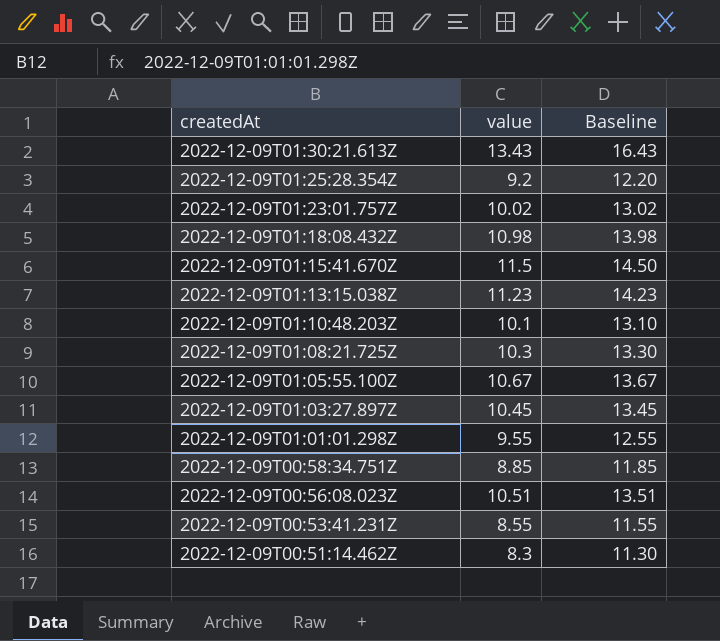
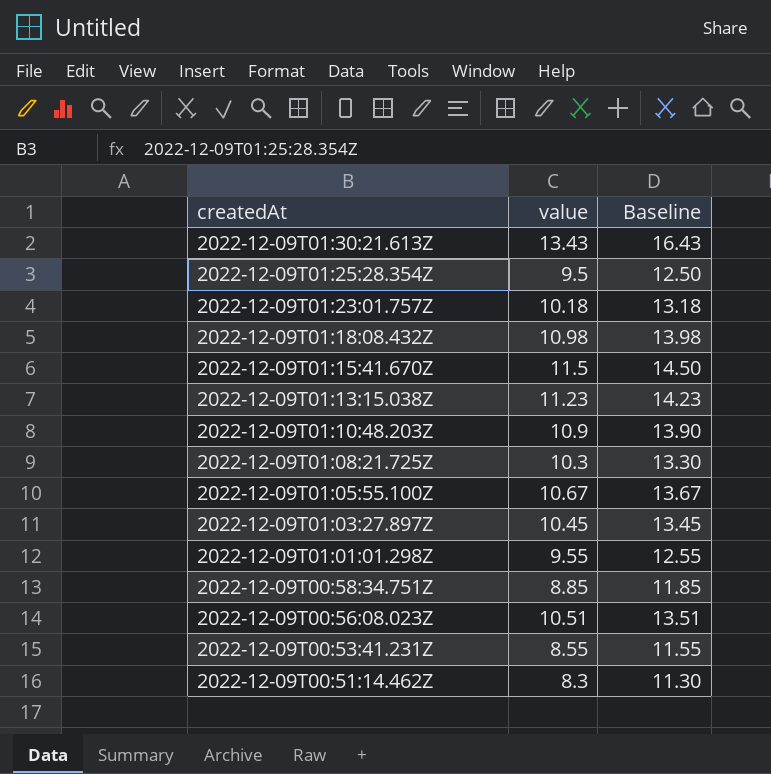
2022-12-09T01:25:28.354Z | value: 9.2 -> 9.5
2022-12-09T01:25:28.354Z | Baseline: 12.20 -> 12.50
2022-12-09T01:23:01.757Z | value: 10.02 -> 10.18
2022-12-09T01:23:01.757Z | Baseline: 13.02 -> 13.18
2022-12-09T01:10:48.203Z | value: 10.1 -> 10.9
2022-12-09T01:10:48.203Z | Baseline: 13.10 -> 13.90

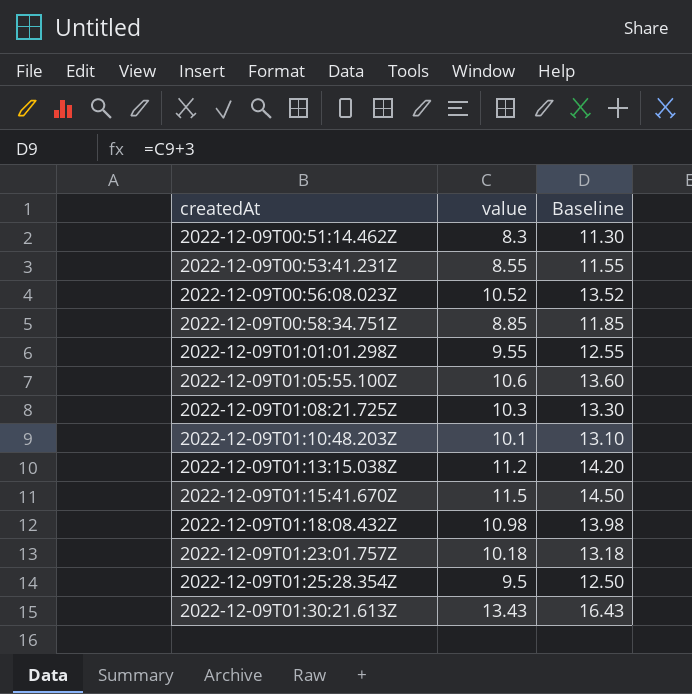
row order: createdAt descending -> createdAt ascending
row 2022-12-09T01:03:27.897Z: 10.45 | 13.45 -> none
2022-12-09T00:56:08.023Z | value: 10.51 -> 10.52
2022-12-09T00:56:08.023Z | Baseline: 13.51 -> 13.52
2022-12-09T01:05:55.100Z | value: 10.67 -> 10.6
2022-12-09T01:05:55.100Z | Baseline: 13.67 -> 13.60
2022-12-09T01:10:48.203Z | value: 10.9 -> 10.1
2022-12-09T01:10:48.203Z | Baseline: 13.90 -> 13.10
2022-12-09T01:13:15.038Z | value: 11.23 -> 11.2
2022-12-09T01:13:15.038Z | Baseline: 14.23 -> 14.20

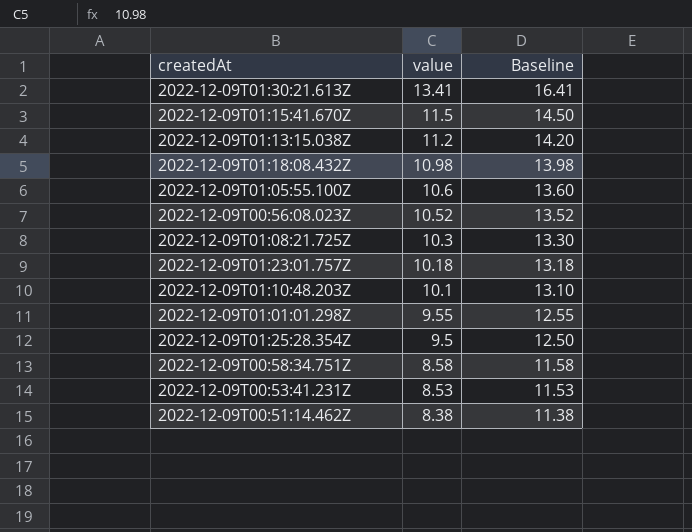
row order: createdAt ascending -> value descending
2022-12-09T01:30:21.613Z | value: 13.43 -> 13.41
2022-12-09T01:30:21.613Z | Baseline: 16.43 -> 16.41
2022-12-09T00:58:34.751Z | value: 8.85 -> 8.58
2022-12-09T00:58:34.751Z | Baseline: 11.85 -> 11.58
2022-12-09T00:53:41.231Z | value: 8.55 -> 8.53
2022-12-09T00:53:41.231Z | Baseline: 11.55 -> 11.53
2022-12-09T00:51:14.462Z | value: 8.3 -> 8.38
2022-12-09T00:51:14.462Z | Baseline: 11.30 -> 11.38

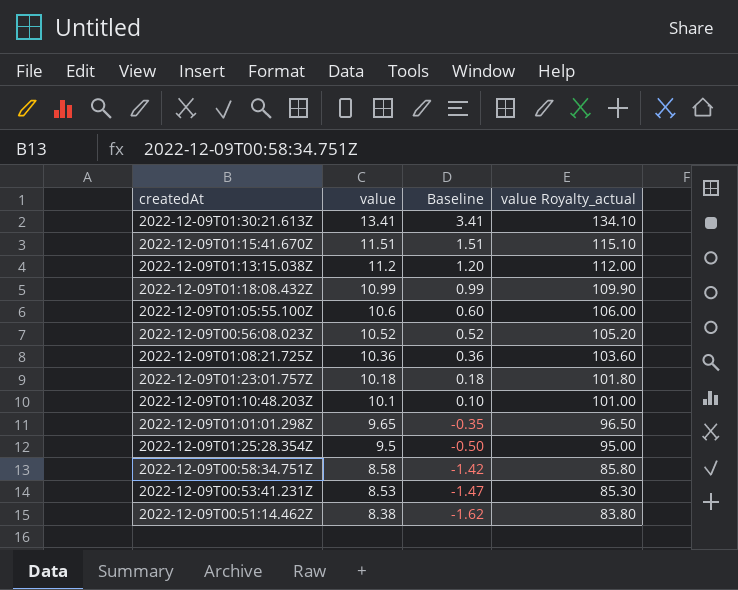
column Baseline | formula: [value] + 3 -> [value] - 10
column value Royalty_actual | formula: none -> [value] * 10
2022-12-09T01:15:41.670Z | value: 11.5 -> 11.51
2022-12-09T01:18:08.432Z | value: 10.98 -> 10.99
2022-12-09T01:08:21.725Z | value: 10.3 -> 10.36
2022-12-09T01:01:01.298Z | value: 9.55 -> 9.65

